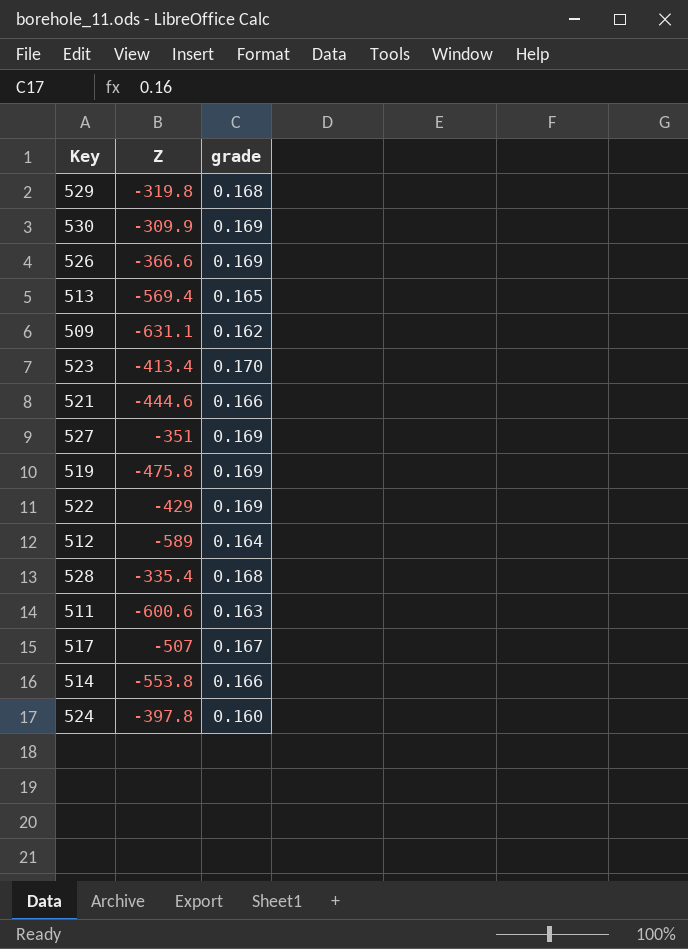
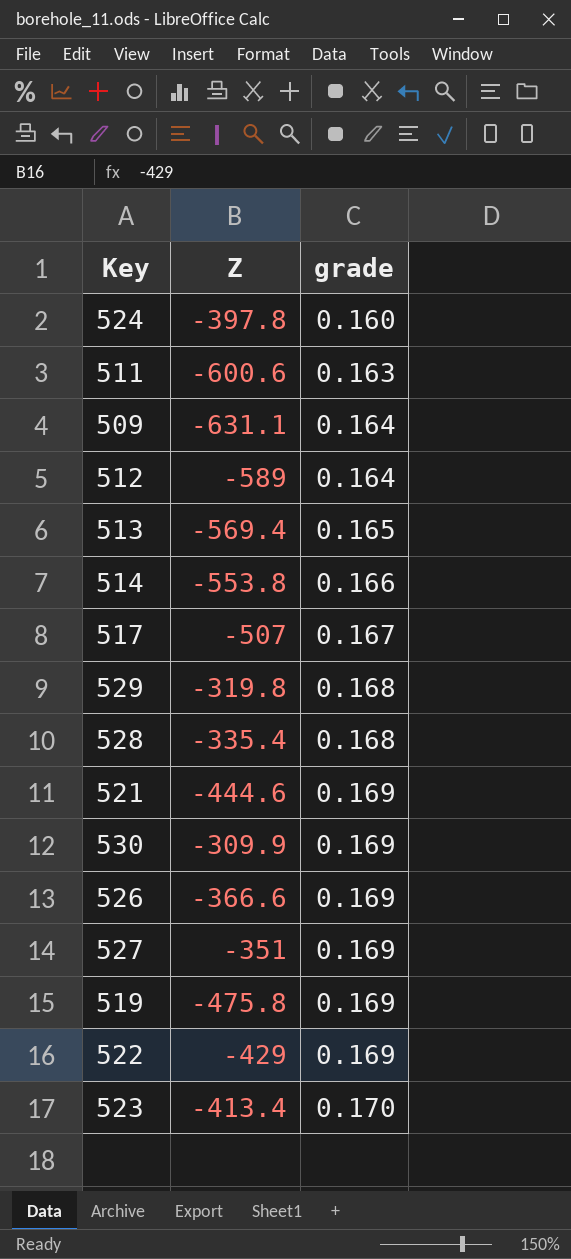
row order: none -> grade ascending
509 | grade: 0.162 -> 0.164
521 | grade: 0.166 -> 0.169

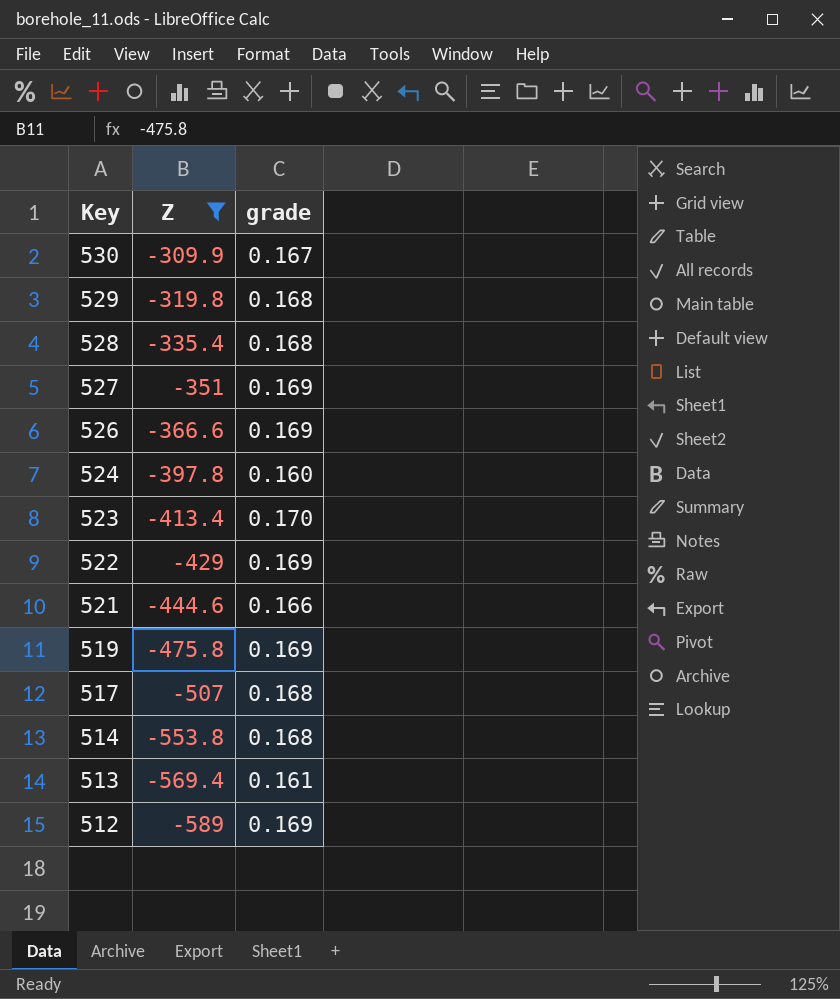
filter: none -> Z >= -589
row order: grade ascending -> Key descending
530 | grade: 0.169 -> 0.167
521 | grade: 0.169 -> 0.166
517 | grade: 0.167 -> 0.168
514 | grade: 0.166 -> 0.168
513 | grade: 0.165 -> 0.161
512 | grade: 0.164 -> 0.169

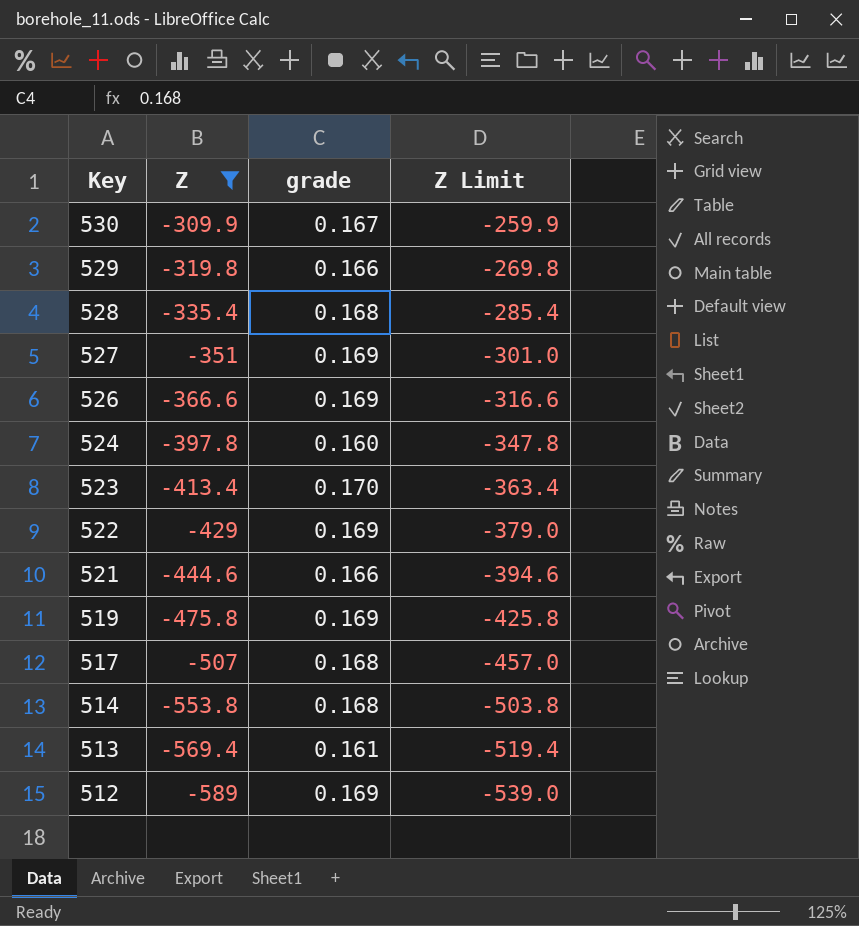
column Z Limit | formula: none -> [Z] + 50
529 | grade: 0.168 -> 0.166

